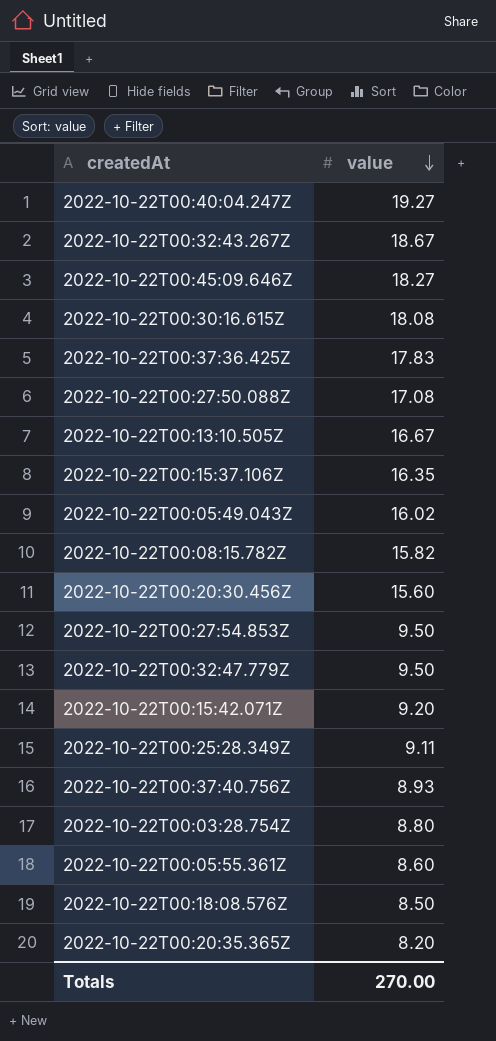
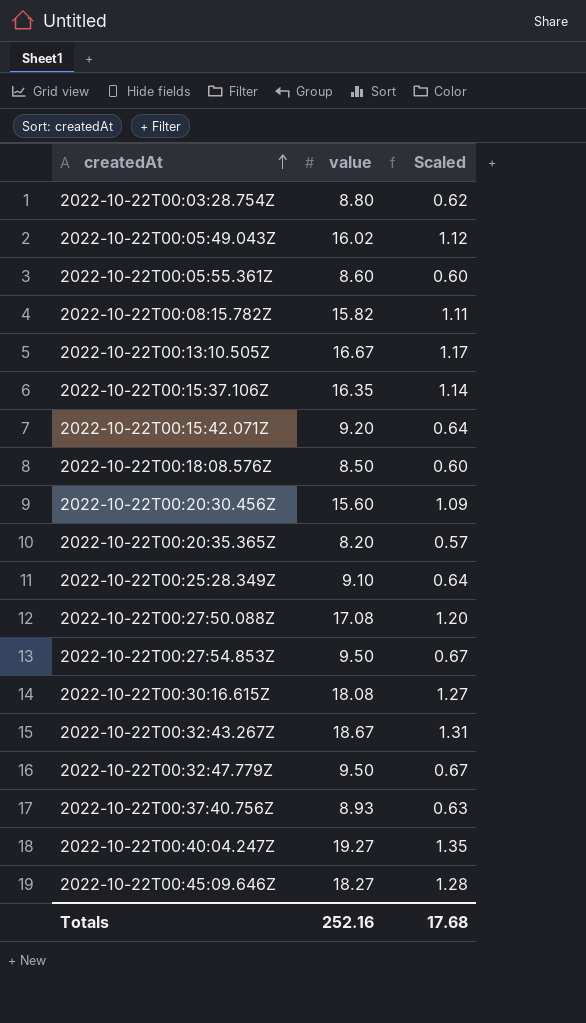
row order: value descending -> createdAt ascending
column Scaled | formula: none -> [value] * 0.07
row 2022-10-22T00:37:36.425Z: 17.83 -> none
2022-10-22T00:25:28.349Z | value: 9.11 -> 9.10
Totals | value: 270.00 -> 252.16

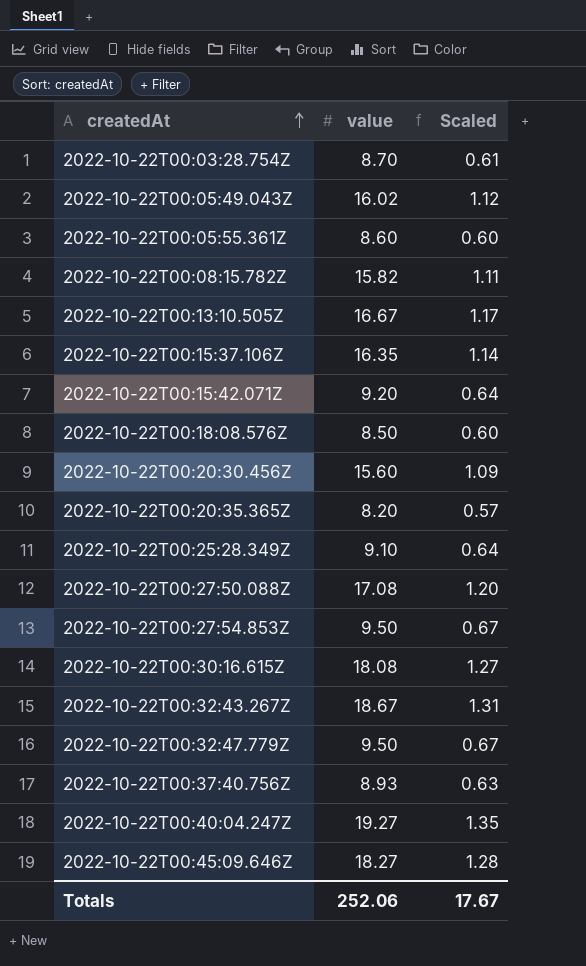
2022-10-22T00:03:28.754Z | value: 8.80 -> 8.70
2022-10-22T00:03:28.754Z | Scaled: 0.62 -> 0.61
Totals | value: 252.16 -> 252.06
Totals | Scaled: 17.68 -> 17.67

